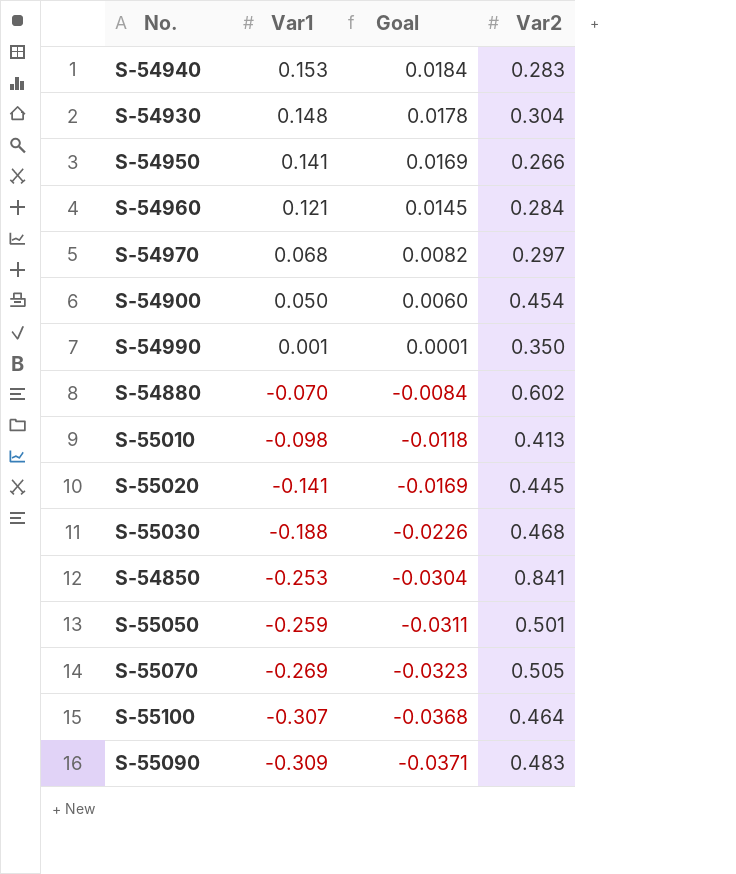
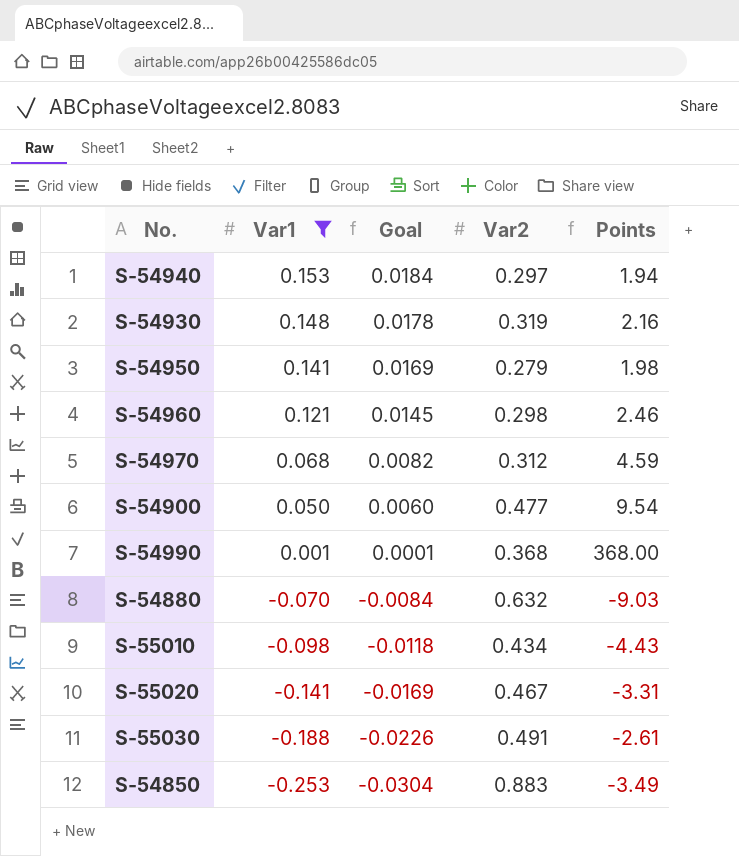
filter: none -> Var1 >= -0.253
column Points | formula: none -> [Var2] / [Var1]
S-54940 | Var2: 0.283 -> 0.297
S-54930 | Var2: 0.304 -> 0.319
S-54950 | Var2: 0.266 -> 0.279
S-54960 | Var2: 0.284 -> 0.298
S-54970 | Var2: 0.297 -> 0.312
S-54900 | Var2: 0.454 -> 0.477
S-54990 | Var2: 0.350 -> 0.368
S-54880 | Var2: 0.602 -> 0.632
S-55010 | Var2: 0.413 -> 0.434
S-55020 | Var2: 0.445 -> 0.467
S-55030 | Var2: 0.468 -> 0.491
S-54850 | Var2: 0.841 -> 0.883

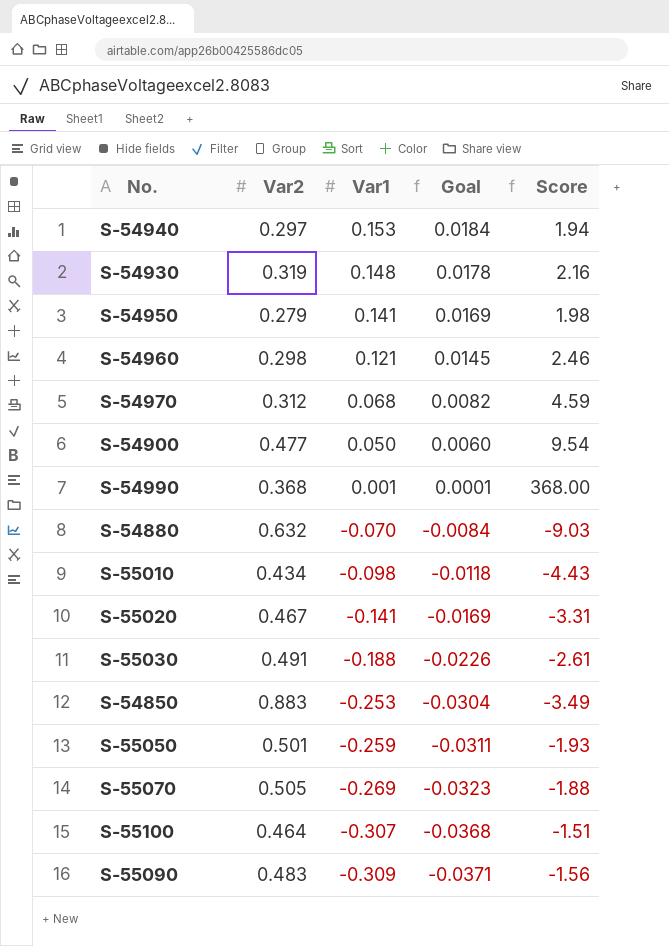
filter: Var1 >= -0.253 -> none
column Var2 | position: 4 -> 2
column name: Points -> Score

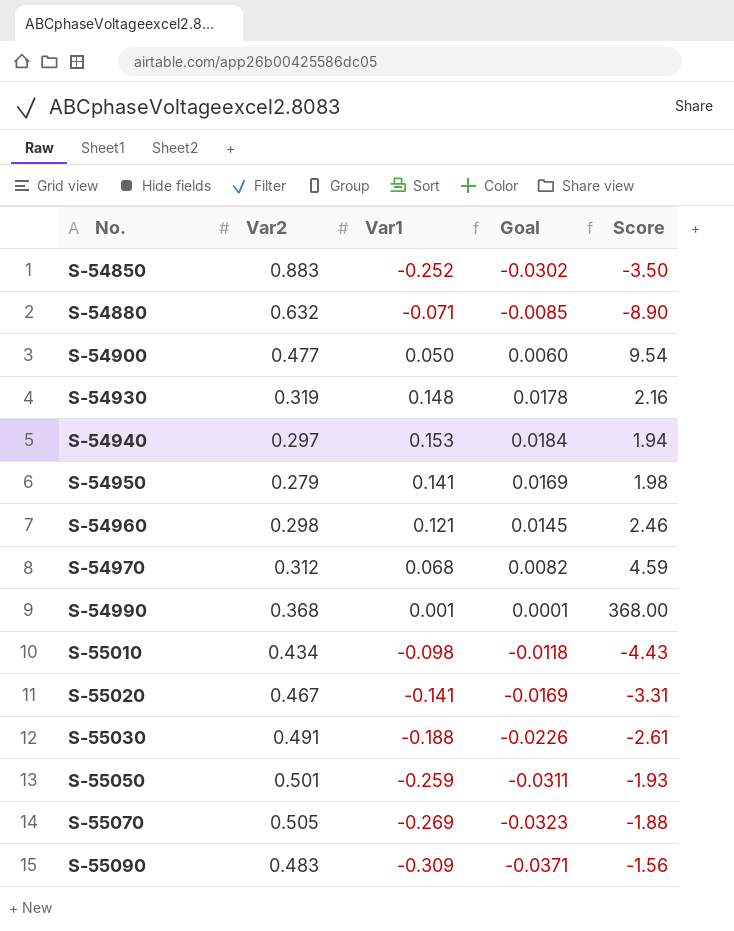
row order: Var1 descending -> No. ascending
row S-55100: 0.464 | -0.307 | -0.0368 | -1.51 -> none
S-54850 | Var1: -0.253 -> -0.252
S-54850 | Goal: -0.0304 -> -0.0302
S-54850 | Score: -3.49 -> -3.50
S-54880 | Var1: -0.070 -> -0.071
S-54880 | Goal: -0.0084 -> -0.0085
S-54880 | Score: -9.03 -> -8.90

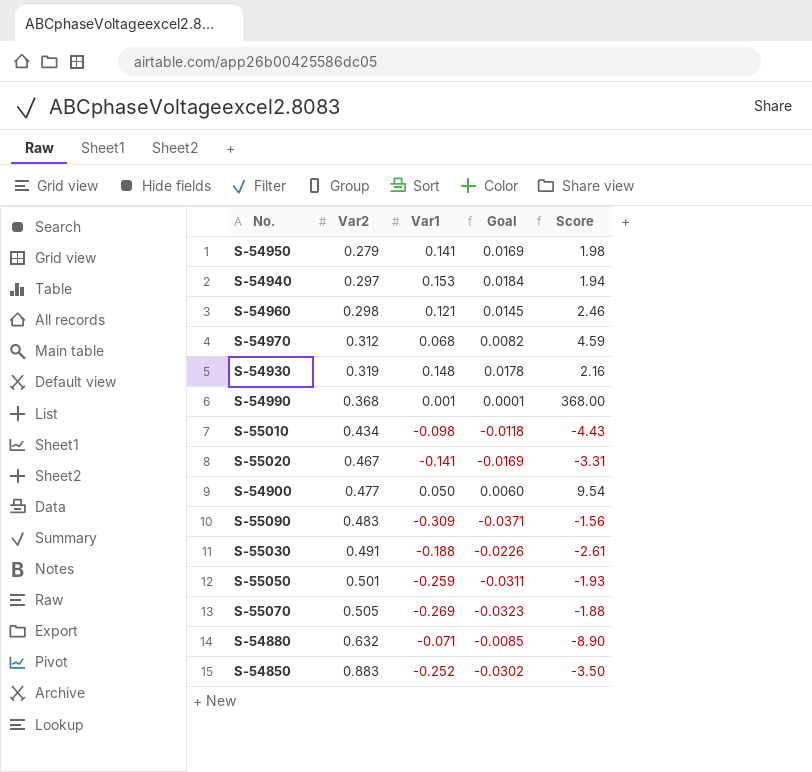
row order: No. ascending -> Var2 ascending

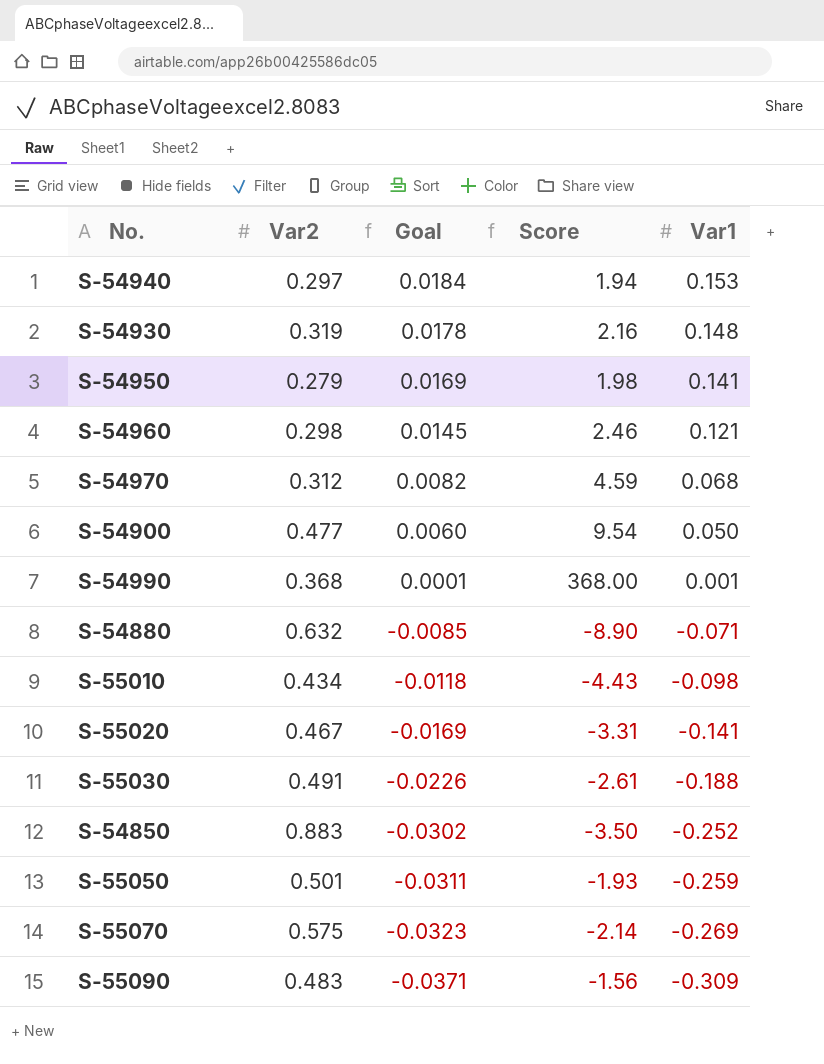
row order: Var2 ascending -> Goal descending
column Var1 | position: 3 -> 5
S-55070 | Var2: 0.505 -> 0.575
S-55070 | Score: -1.88 -> -2.14

